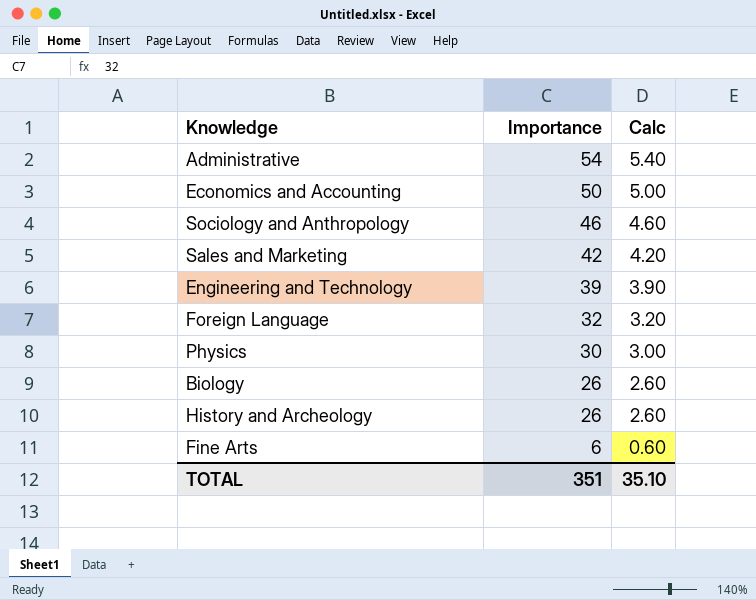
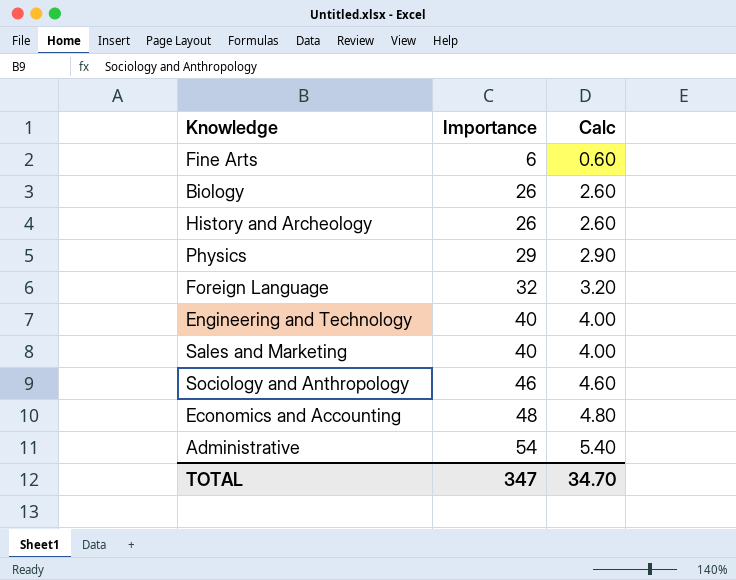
row order: Importance descending -> Importance ascending
Physics | Importance: 30 -> 29
Physics | Calc: 3.00 -> 2.90
Engineering and Technology | Importance: 39 -> 40
Engineering and Technology | Calc: 3.90 -> 4.00
Sales and Marketing | Importance: 42 -> 40
Sales and Marketing | Calc: 4.20 -> 4.00
Economics and Accounting | Importance: 50 -> 48
Economics and Accounting | Calc: 5.00 -> 4.80
TOTAL | Importance: 351 -> 347
TOTAL | Calc: 35.10 -> 34.70

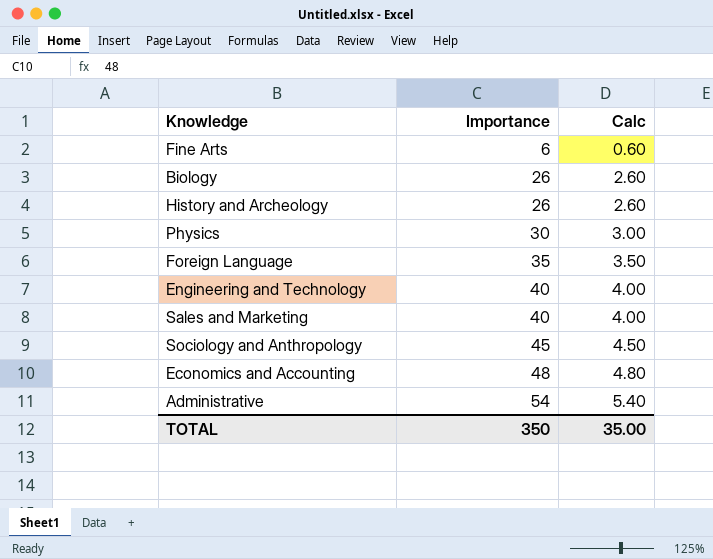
Physics | Importance: 29 -> 30
Physics | Calc: 2.90 -> 3.00
Foreign Language | Importance: 32 -> 35
Foreign Language | Calc: 3.20 -> 3.50
Sociology and Anthropology | Importance: 46 -> 45
Sociology and Anthropology | Calc: 4.60 -> 4.50
TOTAL | Importance: 347 -> 350
TOTAL | Calc: 34.70 -> 35.00

